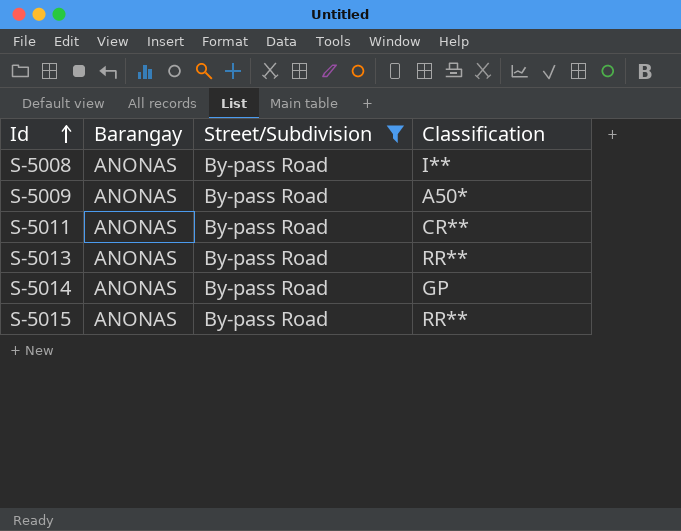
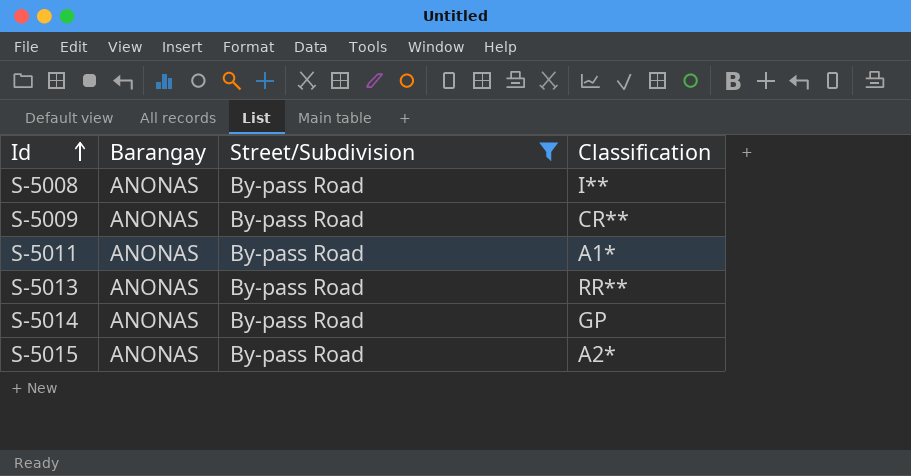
S-5009 | Classification: A50* -> CR**
S-5011 | Classification: CR** -> A1*
S-5015 | Classification: RR** -> A2*

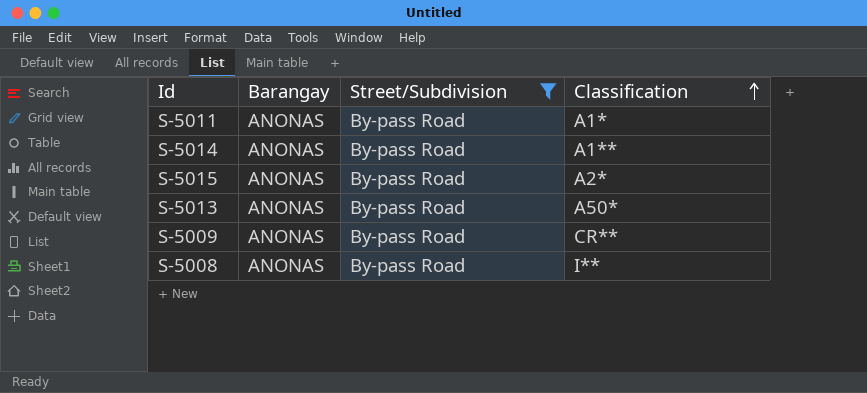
row order: Id ascending -> Classification ascending
S-5014 | Classification: GP -> A1**
S-5013 | Classification: RR** -> A50*

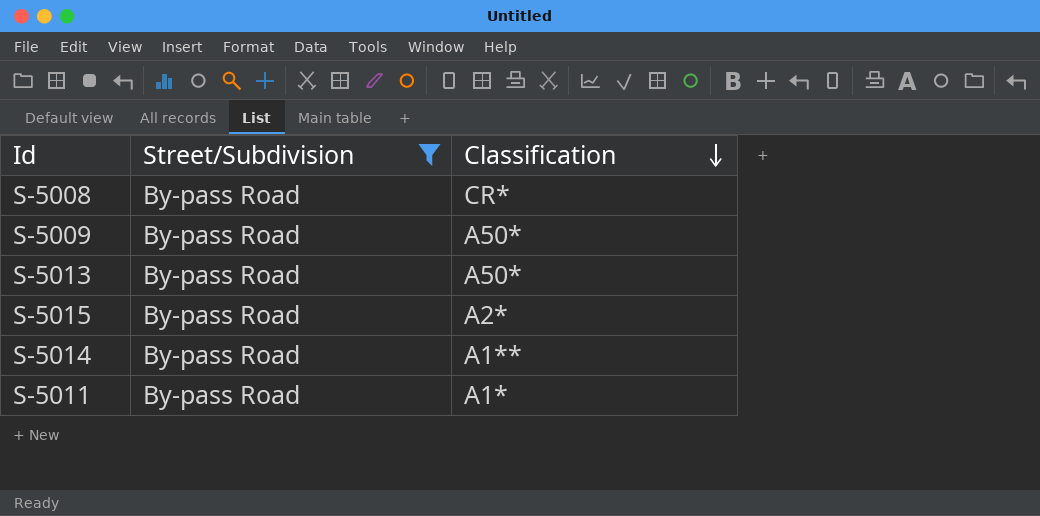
row order: Classification ascending -> Classification descending
column Barangay | position: 2 -> none
S-5008 | Classification: I** -> CR*
S-5009 | Classification: CR** -> A50*

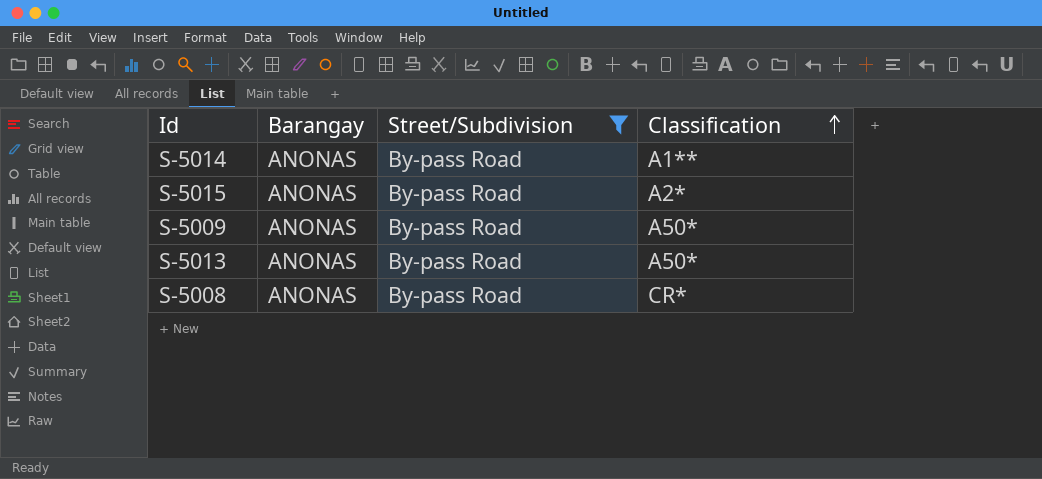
row order: Classification descending -> Classification ascending
column Barangay | position: none -> 2
row S-5011: By-pass Road | A1* -> none

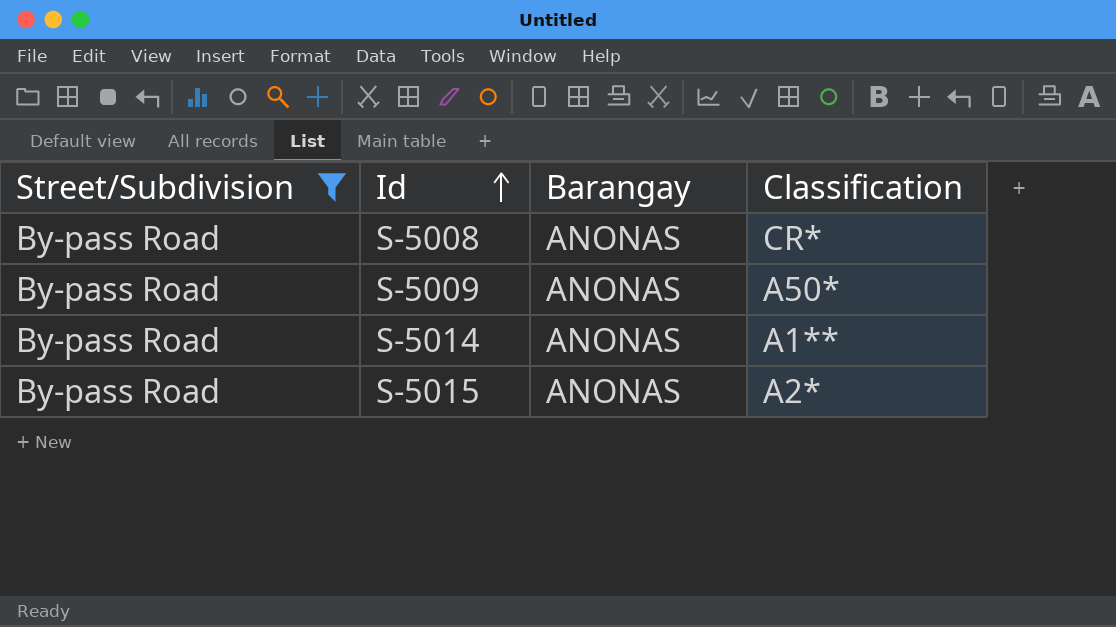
row order: Classification ascending -> Id ascending
column Street/Subdivision | position: 3 -> 1
row S-5013: ANONAS | By-pass Road | A50* -> none

